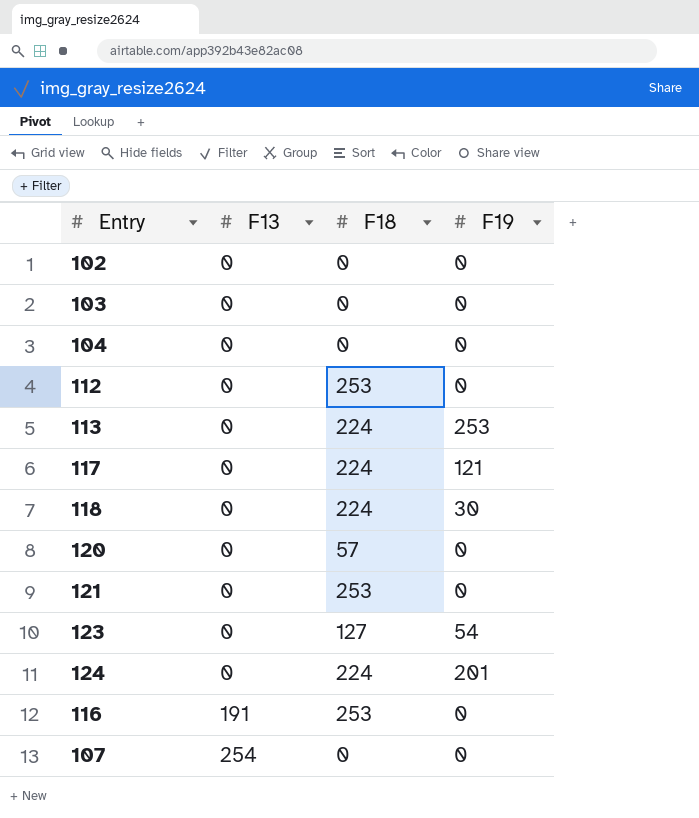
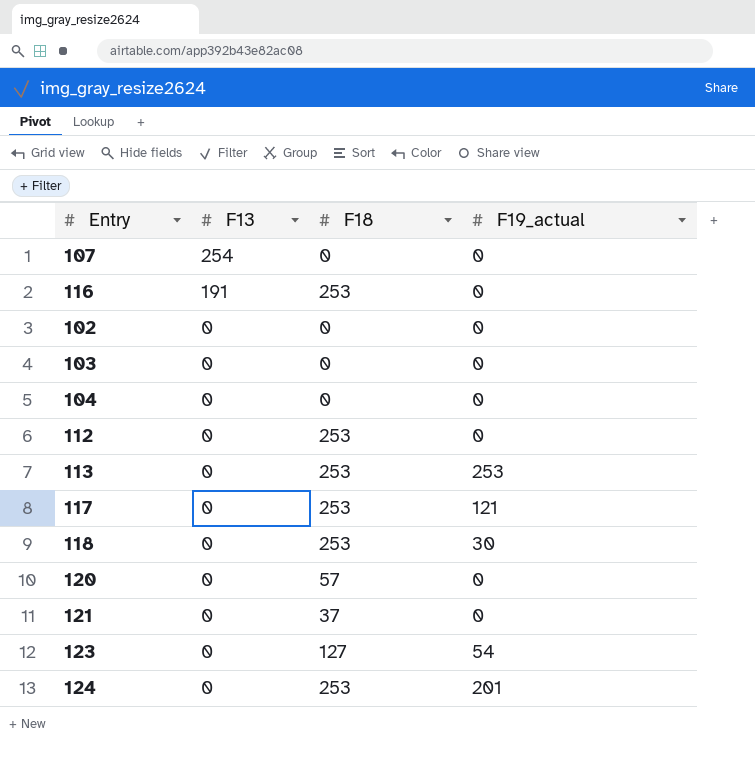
row order: F13 ascending -> F13 descending
column name: F19 -> F19_actual
113 | F18: 224 -> 253
117 | F18: 224 -> 253
118 | F18: 224 -> 253
121 | F18: 253 -> 37
124 | F18: 224 -> 253

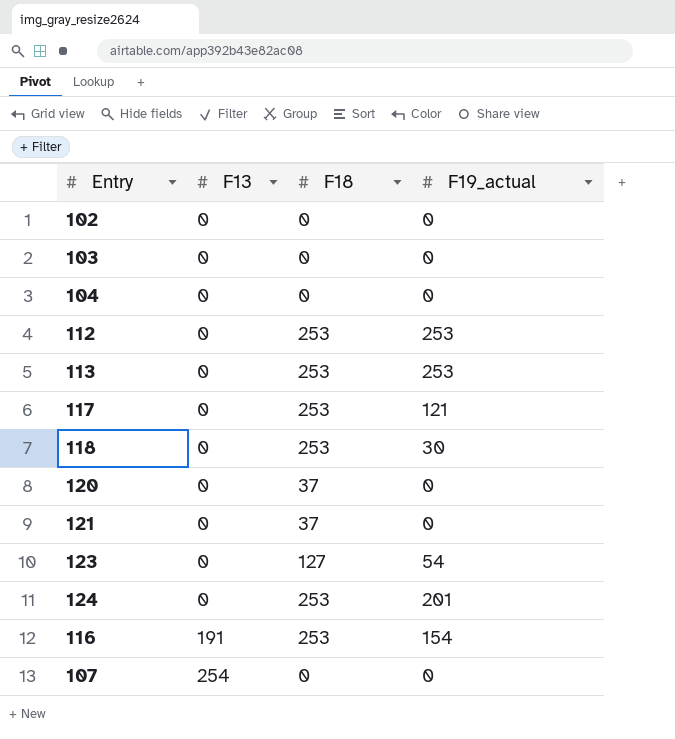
row order: F13 descending -> F13 ascending
112 | F19_actual: 0 -> 253
120 | F18: 57 -> 37
116 | F19_actual: 0 -> 154

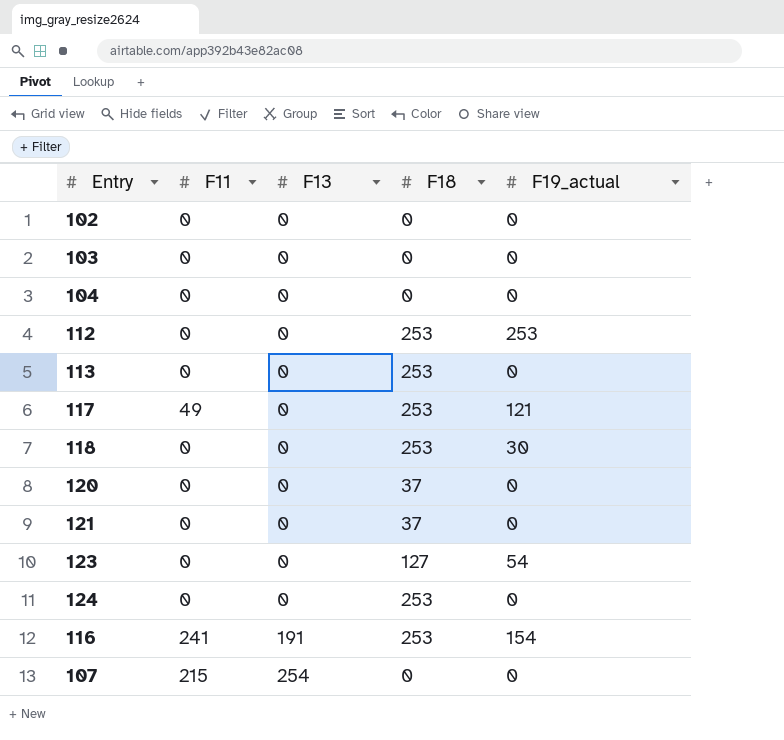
column F11 | position: none -> 2
113 | F19_actual: 253 -> 0
124 | F19_actual: 201 -> 0

